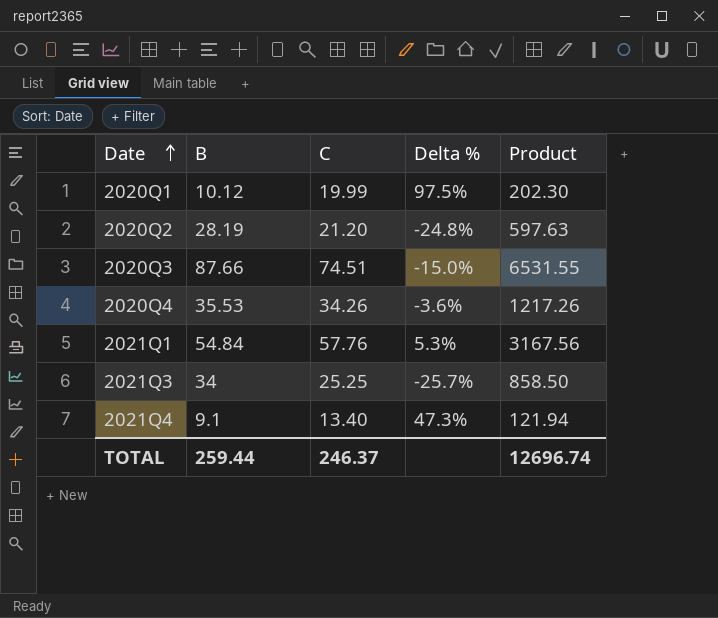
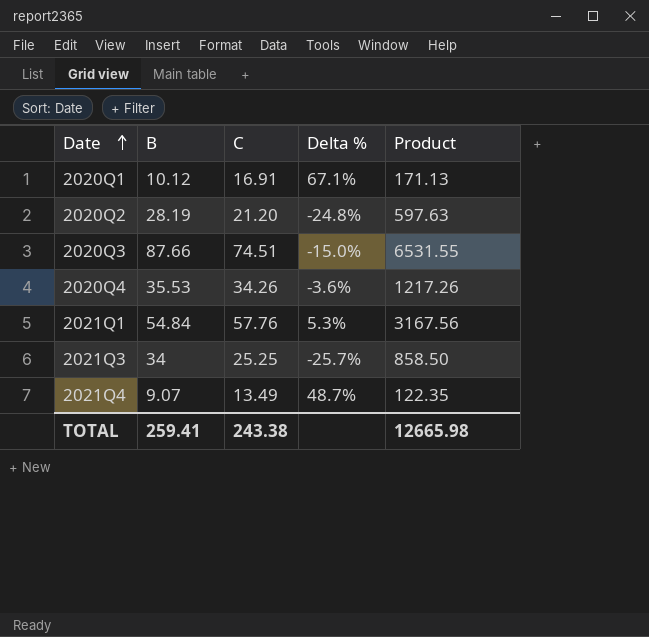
2020Q1 | C: 19.99 -> 16.91
2020Q1 | Delta %: 97.5% -> 67.1%
2020Q1 | Product: 202.30 -> 171.13
2021Q4 | B: 9.1 -> 9.07
2021Q4 | C: 13.40 -> 13.49
2021Q4 | Delta %: 47.3% -> 48.7%
2021Q4 | Product: 121.94 -> 122.35
TOTAL | B: 259.44 -> 259.41
TOTAL | C: 246.37 -> 243.38
TOTAL | Product: 12696.74 -> 12665.98

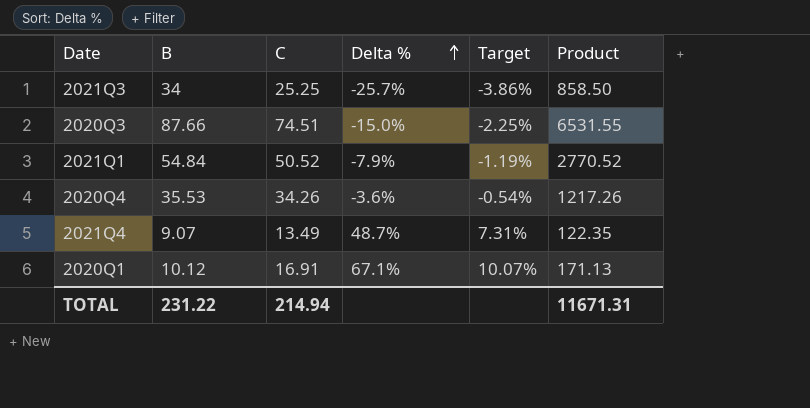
row order: Date ascending -> Delta % ascending
column Target | formula: none -> [Delta %] * 0.15
row 2020Q2: 28.19 | 21.20 | -24.8% | 597.63 -> none
2021Q1 | C: 57.76 -> 50.52
2021Q1 | Delta %: 5.3% -> -7.9%
2021Q1 | Product: 3167.56 -> 2770.52
TOTAL | B: 259.41 -> 231.22
TOTAL | C: 243.38 -> 214.94
TOTAL | Product: 12665.98 -> 11671.31

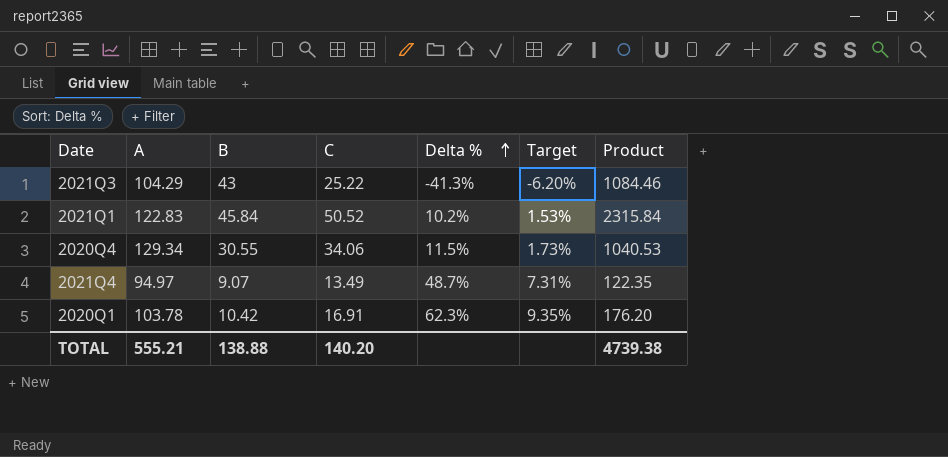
column A | position: none -> 2
row 2020Q3: 87.66 | 74.51 | -15.0% | -2.25% | 6531.55 -> none
2021Q3 | B: 34 -> 43
2021Q3 | C: 25.25 -> 25.22
2021Q3 | Delta %: -25.7% -> -41.3%
2021Q3 | Target: -3.86% -> -6.20%
2021Q3 | Product: 858.50 -> 1084.46
2021Q1 | B: 54.84 -> 45.84
2021Q1 | Delta %: -7.9% -> 10.2%
2021Q1 | Target: -1.19% -> 1.53%
2021Q1 | Product: 2770.52 -> 2315.84
2020Q4 | B: 35.53 -> 30.55
2020Q4 | C: 34.26 -> 34.06
2020Q4 | Delta %: -3.6% -> 11.5%
2020Q4 | Target: -0.54% -> 1.73%
2020Q4 | Product: 1217.26 -> 1040.53
2020Q1 | B: 10.12 -> 10.42
2020Q1 | Delta %: 67.1% -> 62.3%
2020Q1 | Target: 10.07% -> 9.35%
2020Q1 | Product: 171.13 -> 176.20
TOTAL | B: 231.22 -> 138.88
TOTAL | C: 214.94 -> 140.20
TOTAL | Product: 11671.31 -> 4739.38

